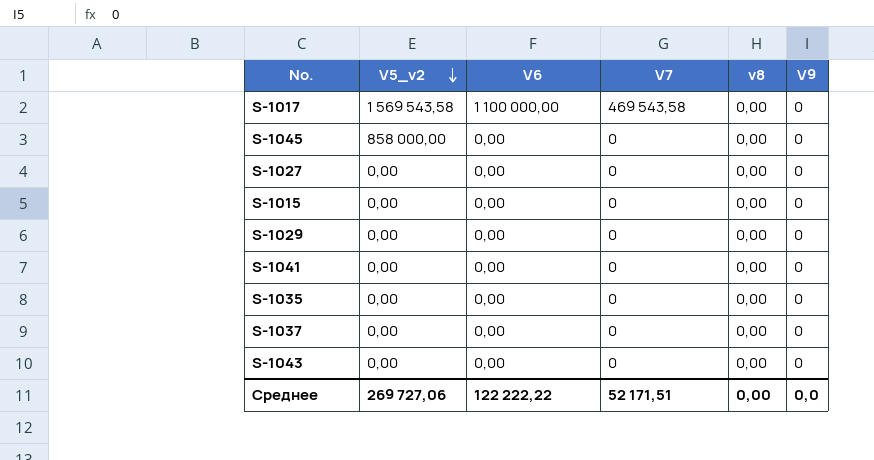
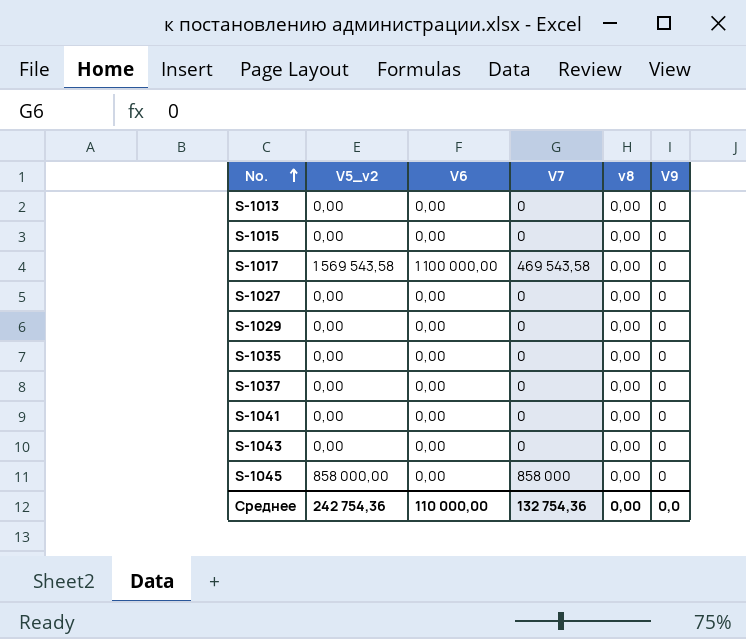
row order: V5_v2 descending -> No. ascending
row S-1013: none -> 0,00 | 0,00 | 0 | 0,00 | 0
S-1045 | V7: 0 -> 858 000
Среднее | V5_v2: 269 727,06 -> 242 754,36
Среднее | V6: 122 222,22 -> 110 000,00
Среднее | V7: 52 171,51 -> 132 754,36

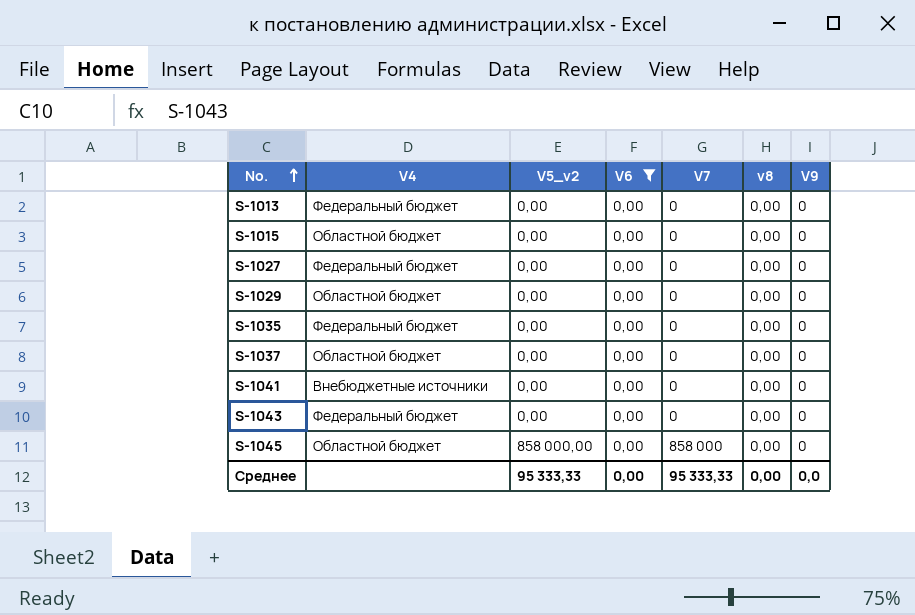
filter: none -> V6 = 0,00
column V4 | position: none -> 2
Среднее | V5_v2: 242 754,36 -> 95 333,33
Среднее | V6: 110 000,00 -> 0,00
Среднее | V7: 132 754,36 -> 95 333,33

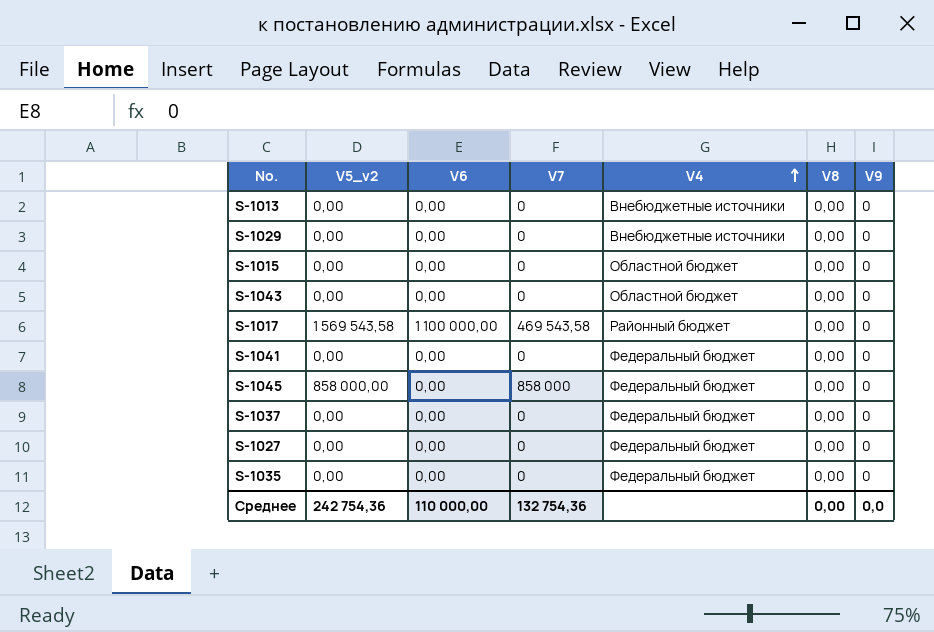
filter: V6 = 0,00 -> none
row order: No. ascending -> V4 ascending
column V4 | position: 2 -> 5
column name: v8 -> V8
S-1013 | V4: Федеральный бюджет -> Внебюджетные источники
S-1029 | V4: Областной бюджет -> Внебюджетные источники
S-1043 | V4: Федеральный бюджет -> Областной бюджет
S-1041 | V4: Внебюджетные источники -> Федеральный бюджет
S-1045 | V4: Областной бюджет -> Федеральный бюджет
S-1037 | V4: Областной бюджет -> Федеральный бюджет
Среднее | V5_v2: 95 333,33 -> 242 754,36
Среднее | V6: 0,00 -> 110 000,00
Среднее | V7: 95 333,33 -> 132 754,36

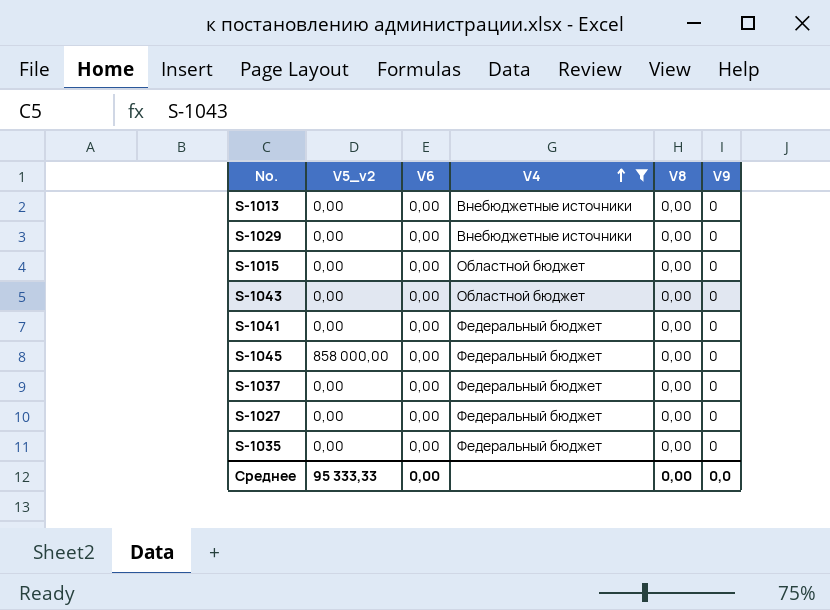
filter: none -> V4 != Районный бюджет
column V7 | position: 4 -> none
Среднее | V5_v2: 242 754,36 -> 95 333,33
Среднее | V6: 110 000,00 -> 0,00

